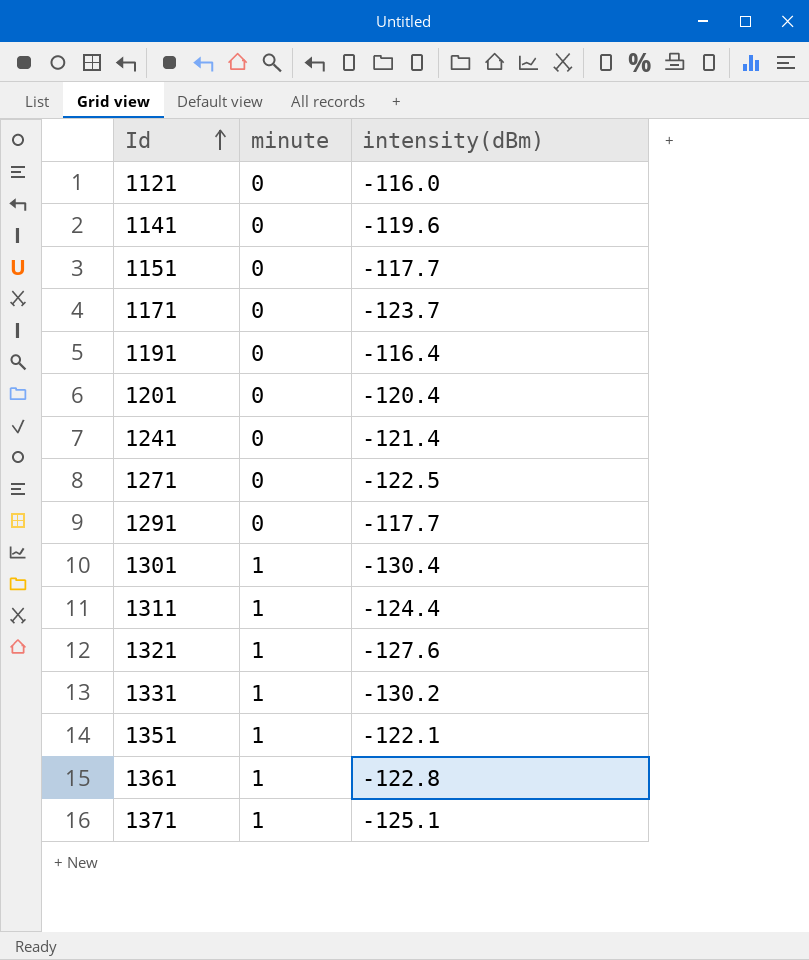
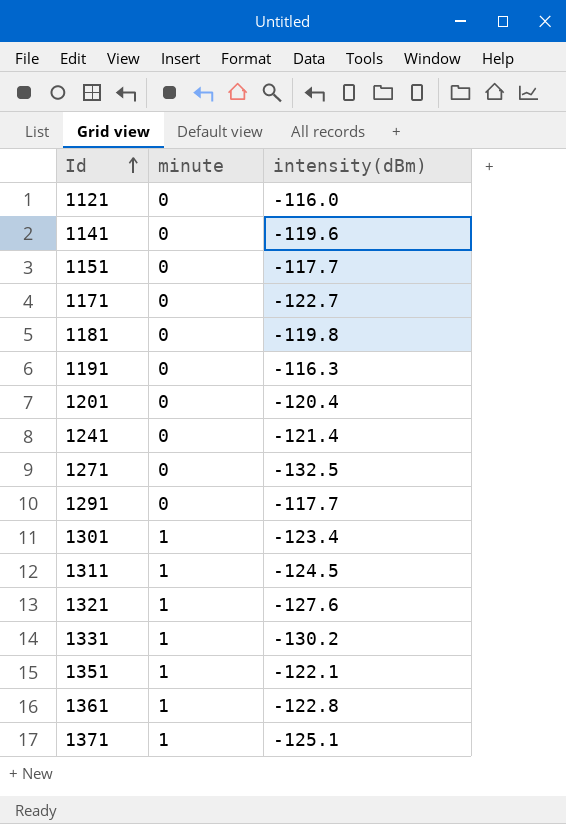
1171 | intensity(dBm): -123.7 -> -122.7
row 1181: none -> 0 | -119.8
1191 | intensity(dBm): -116.4 -> -116.3
1271 | intensity(dBm): -122.5 -> -132.5
1301 | intensity(dBm): -130.4 -> -123.4
1311 | intensity(dBm): -124.4 -> -124.5

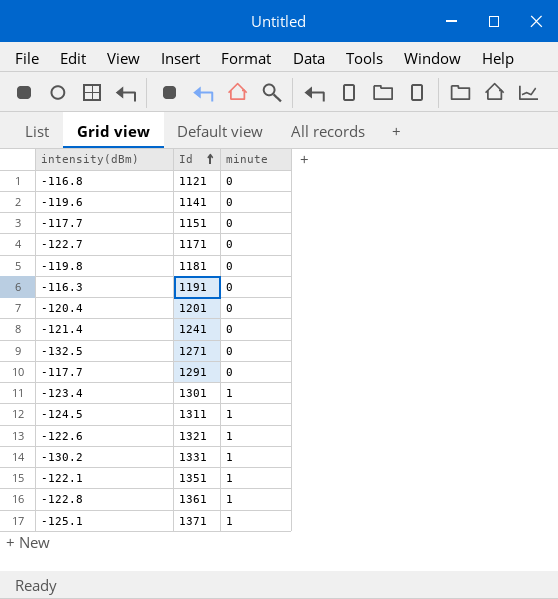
column intensity(dBm) | position: 3 -> 1
1121 | intensity(dBm): -116.0 -> -116.8
1321 | intensity(dBm): -127.6 -> -122.6

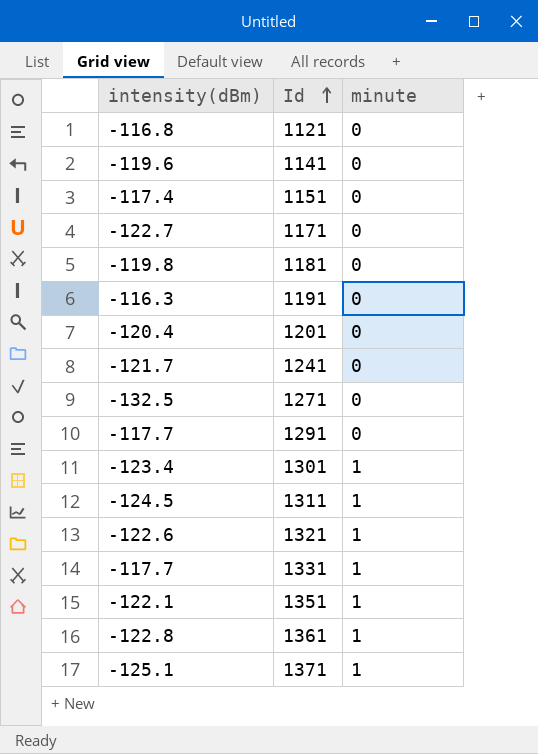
1151 | intensity(dBm): -117.7 -> -117.4
1241 | intensity(dBm): -121.4 -> -121.7
1331 | intensity(dBm): -130.2 -> -117.7

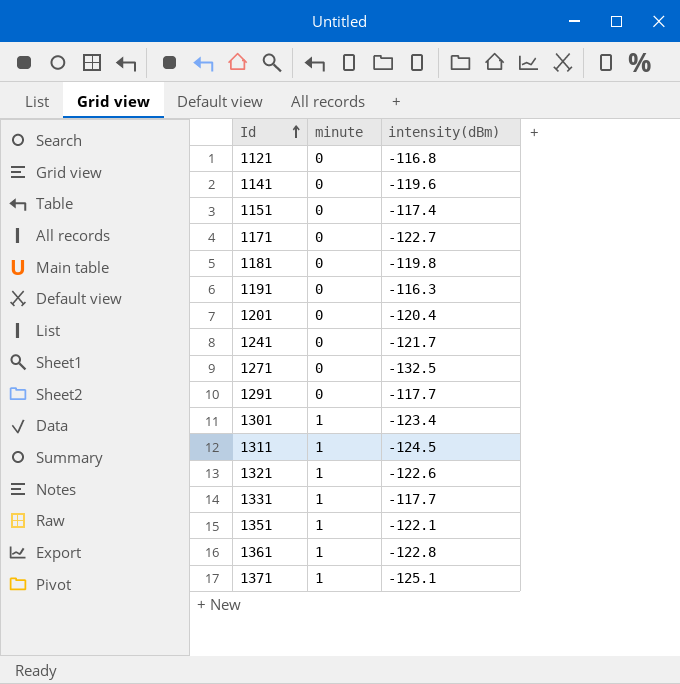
column intensity(dBm) | position: 1 -> 3

